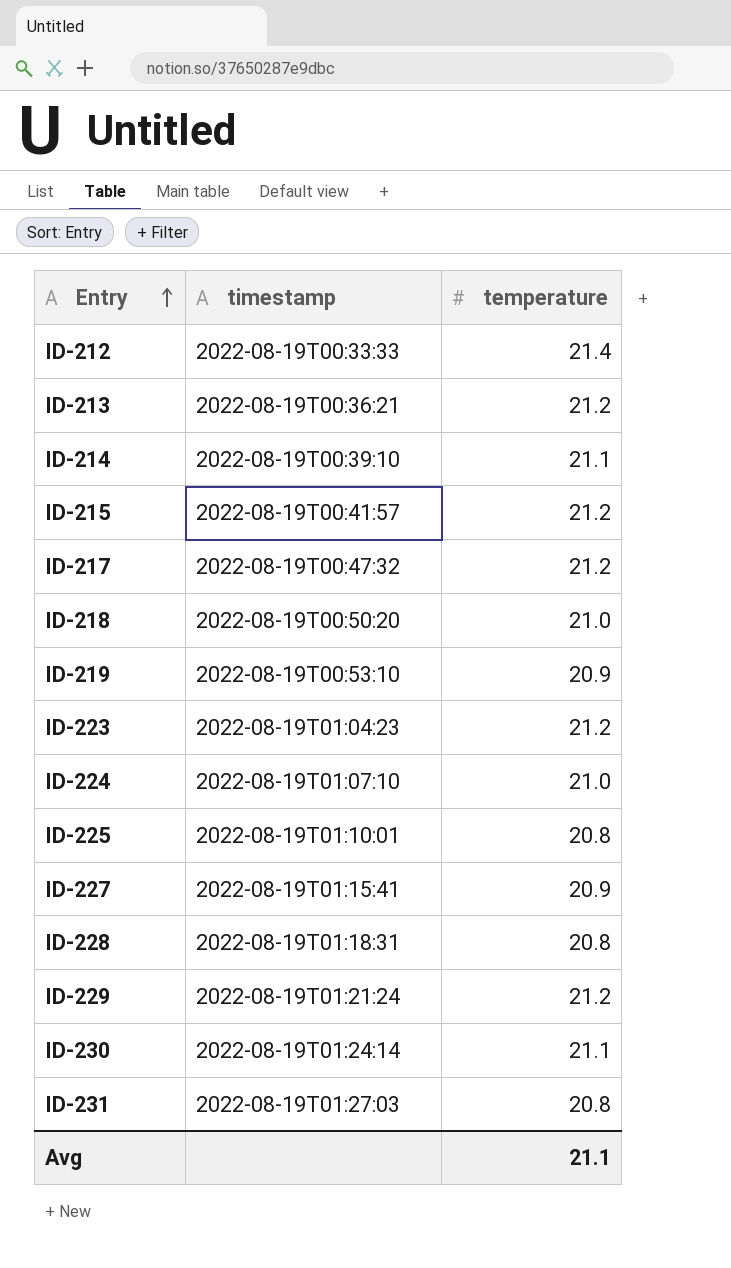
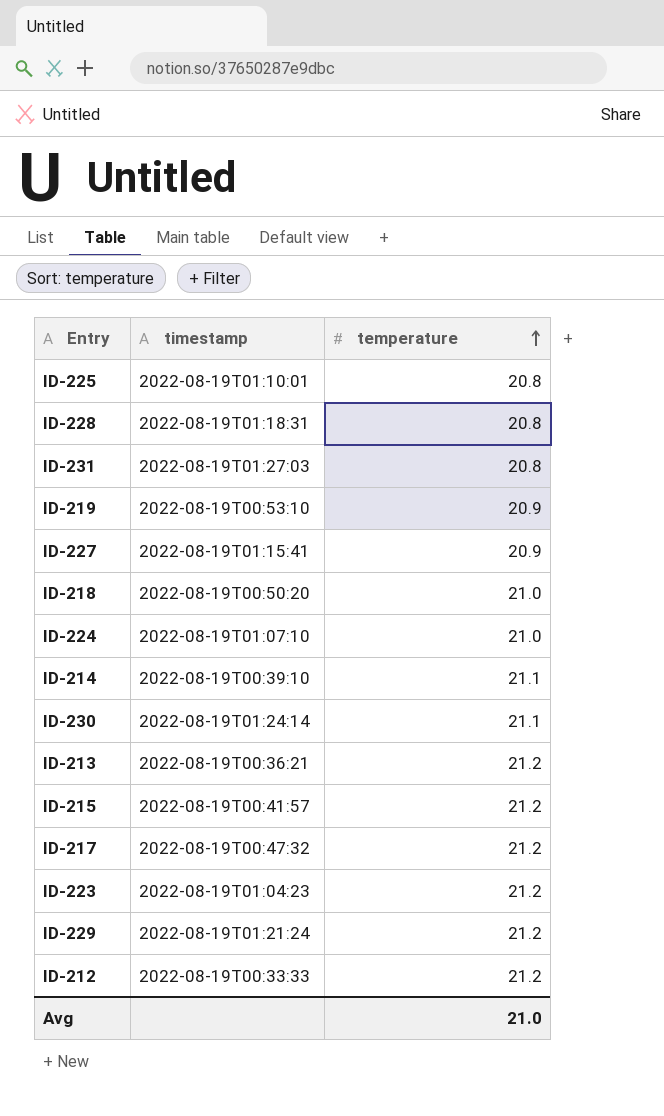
row order: Entry ascending -> temperature ascending
ID-212 | temperature: 21.4 -> 21.2
Avg | temperature: 21.1 -> 21.0

